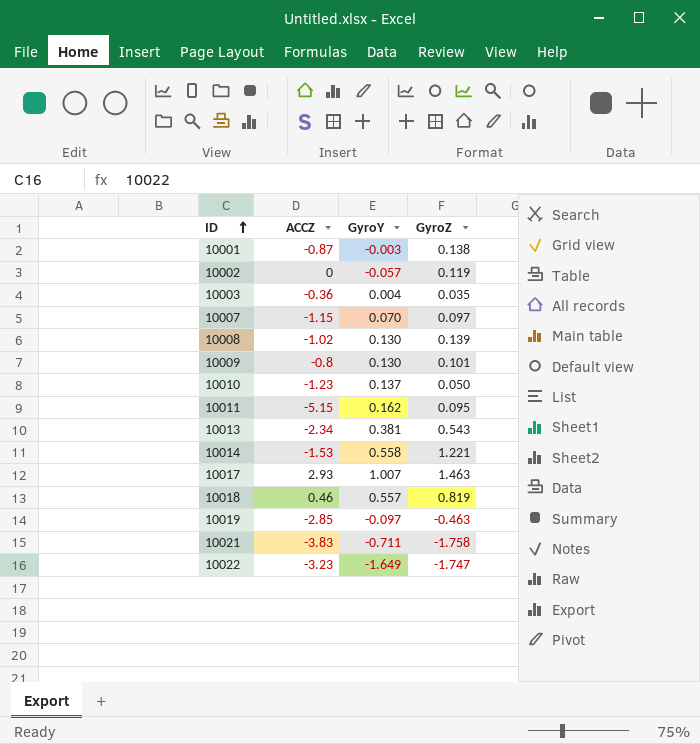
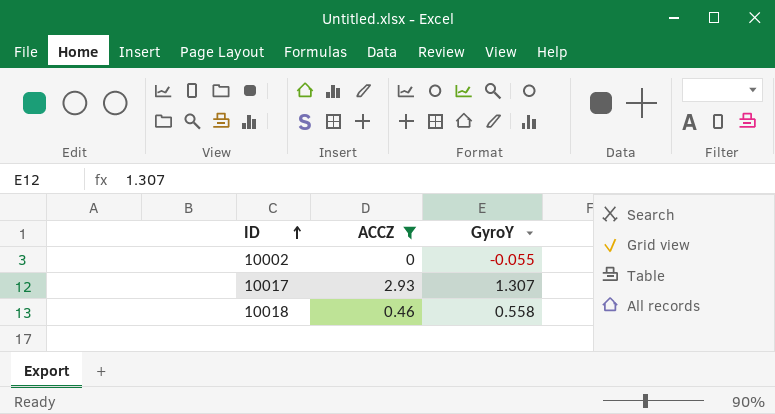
filter: none -> ACCZ >= 0
column GyroZ | position: 4 -> none
10002 | GyroY: -0.057 -> -0.055
10017 | GyroY: 1.007 -> 1.307
10018 | GyroY: 0.557 -> 0.558

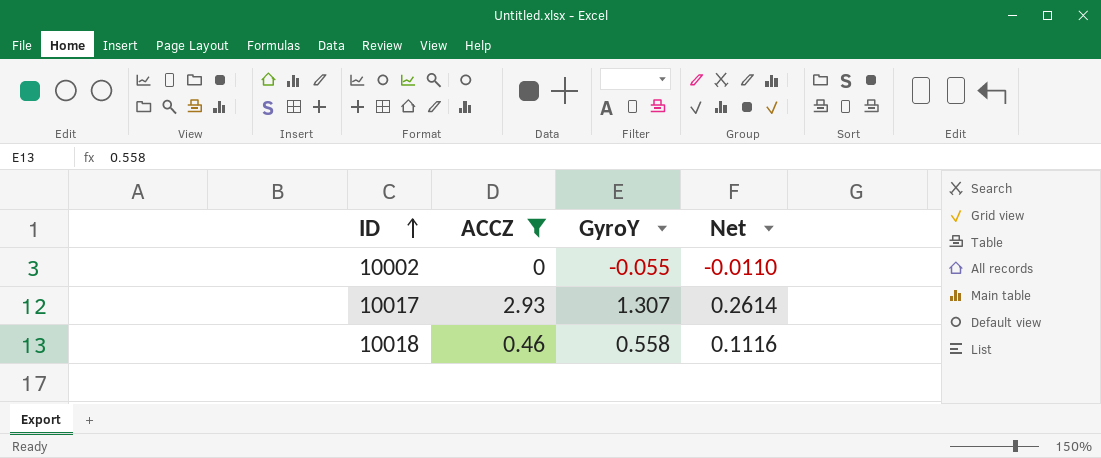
column Net | formula: none -> [GyroY] * 0.2

